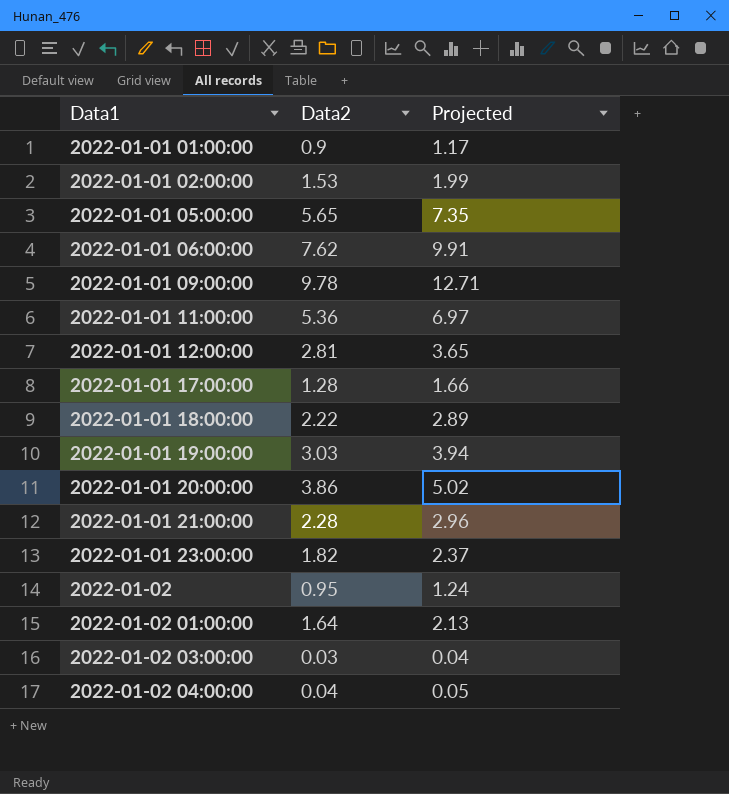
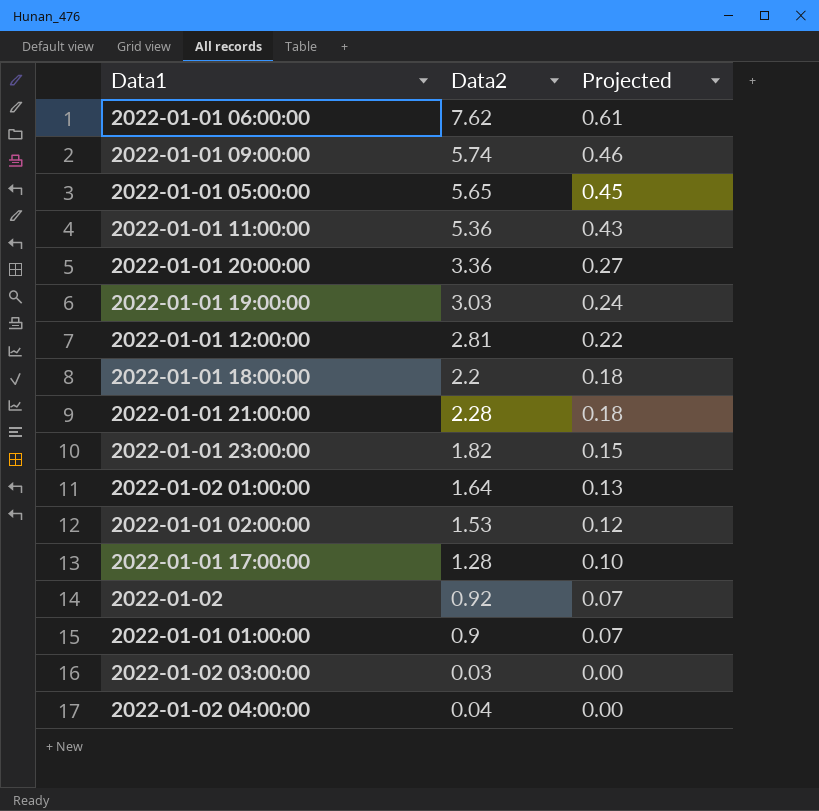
row order: Data1 ascending -> Projected descending
column Projected | formula: [Data2] * 1.3 -> [Data2] * 0.08
2022-01-01 09:00:00 | Data2: 9.78 -> 5.74
2022-01-01 20:00:00 | Data2: 3.86 -> 3.36
2022-01-01 18:00:00 | Data2: 2.22 -> 2.2
2022-01-02 | Data2: 0.95 -> 0.92

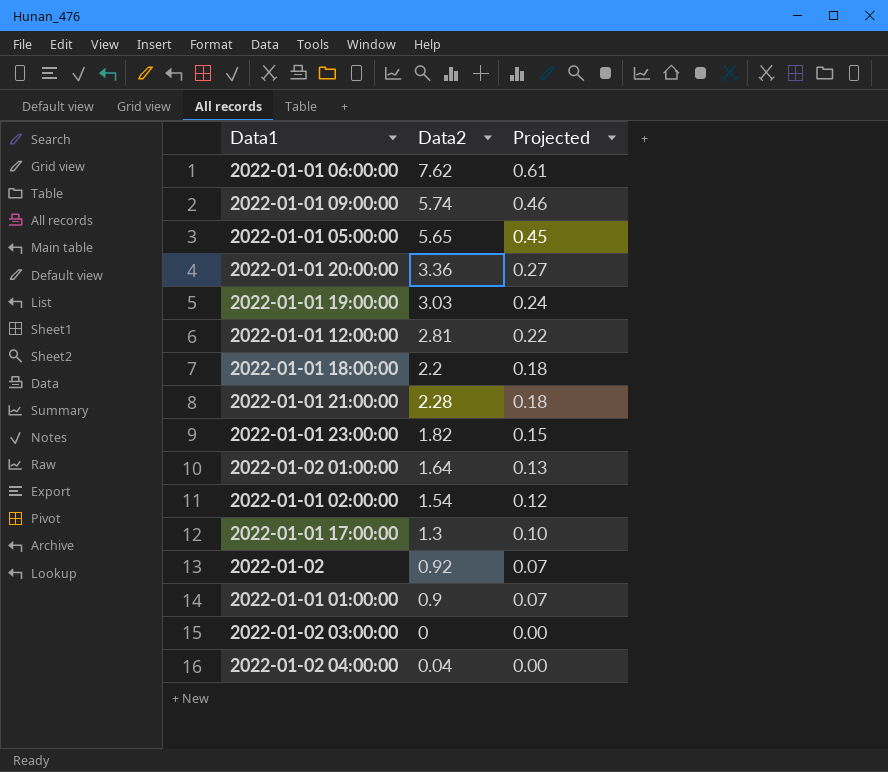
row 2022-01-01 11:00:00: 5.36 | 0.43 -> none
2022-01-01 02:00:00 | Data2: 1.53 -> 1.54
2022-01-01 17:00:00 | Data2: 1.28 -> 1.3
2022-01-02 03:00:00 | Data2: 0.03 -> 0

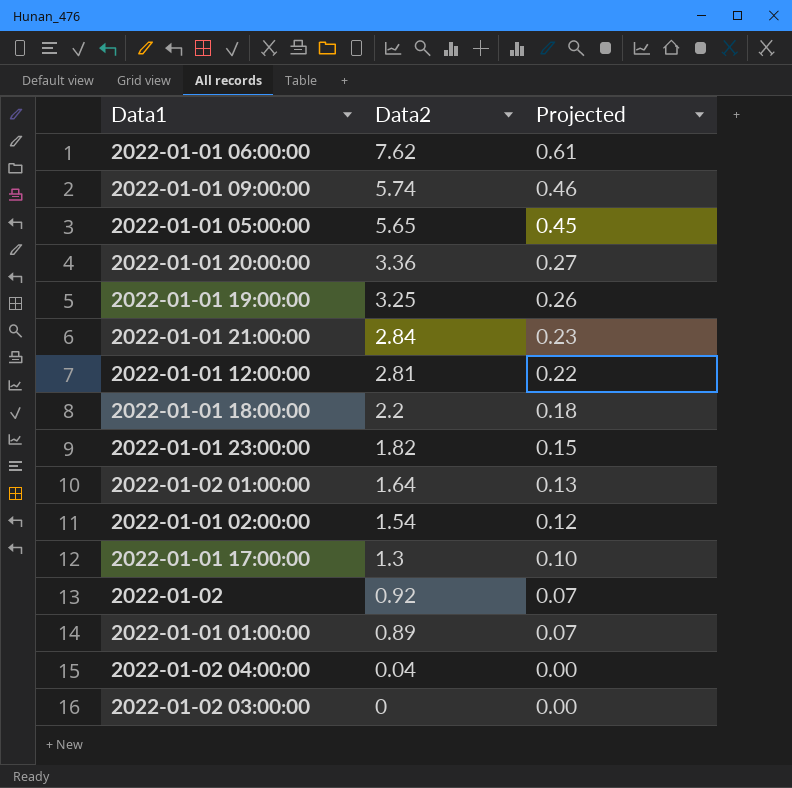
row order: Projected descending -> Data2 descending
2022-01-01 19:00:00 | Data2: 3.03 -> 3.25
2022-01-01 19:00:00 | Projected: 0.24 -> 0.26
2022-01-01 21:00:00 | Data2: 2.28 -> 2.84
2022-01-01 21:00:00 | Projected: 0.18 -> 0.23
2022-01-01 01:00:00 | Data2: 0.9 -> 0.89

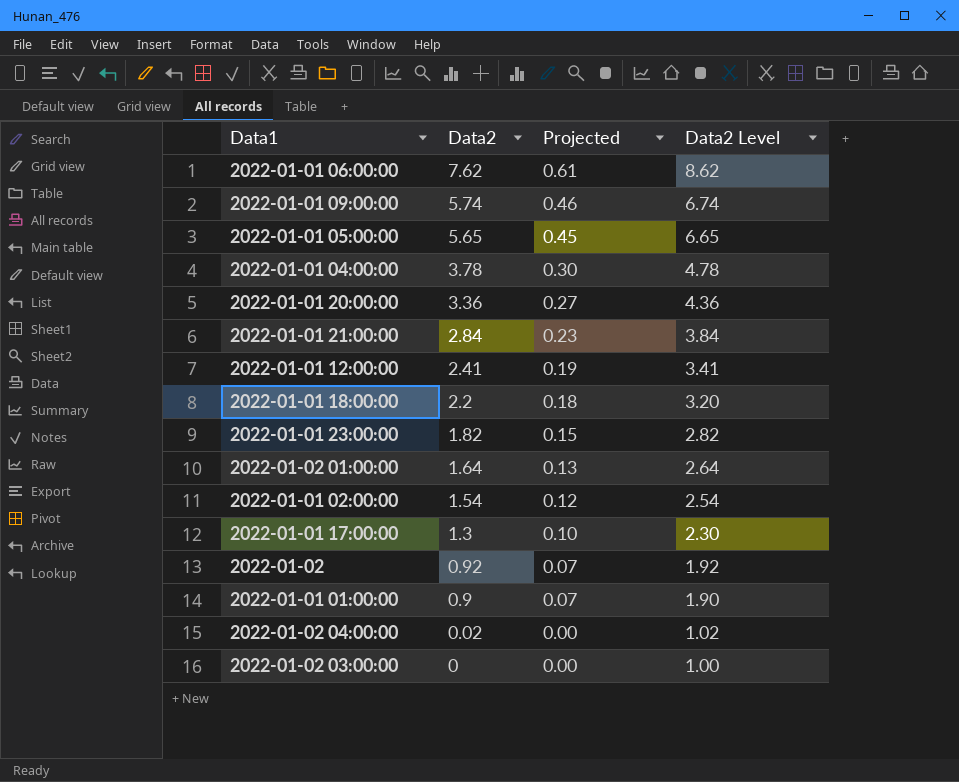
column Data2 Level | formula: none -> [Data2] + 1
row 2022-01-01 19:00:00: 3.25 | 0.26 -> none
row 2022-01-01 04:00:00: none -> 3.78 | 0.30 | 4.78
2022-01-01 12:00:00 | Data2: 2.81 -> 2.41
2022-01-01 12:00:00 | Projected: 0.22 -> 0.19
2022-01-01 01:00:00 | Data2: 0.89 -> 0.9
2022-01-02 04:00:00 | Data2: 0.04 -> 0.02

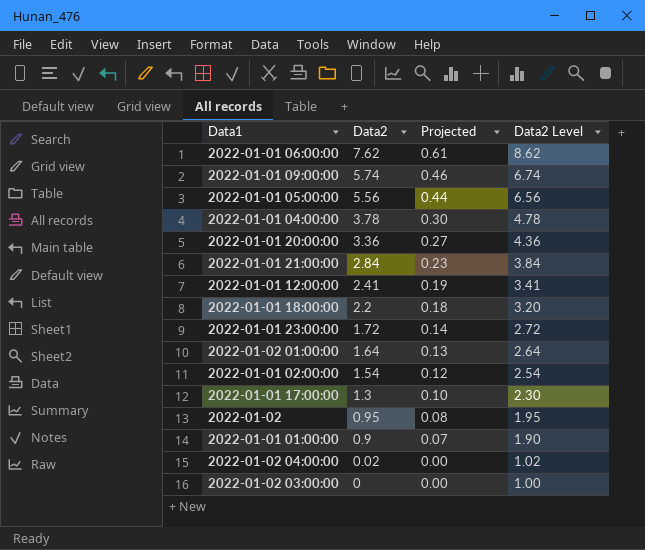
2022-01-01 05:00:00 | Data2: 5.65 -> 5.56
2022-01-01 05:00:00 | Projected: 0.45 -> 0.44
2022-01-01 05:00:00 | Data2 Level: 6.65 -> 6.56
2022-01-01 23:00:00 | Data2: 1.82 -> 1.72
2022-01-01 23:00:00 | Projected: 0.15 -> 0.14
2022-01-01 23:00:00 | Data2 Level: 2.82 -> 2.72
2022-01-02 | Data2: 0.92 -> 0.95
2022-01-02 | Projected: 0.07 -> 0.08
2022-01-02 | Data2 Level: 1.92 -> 1.95

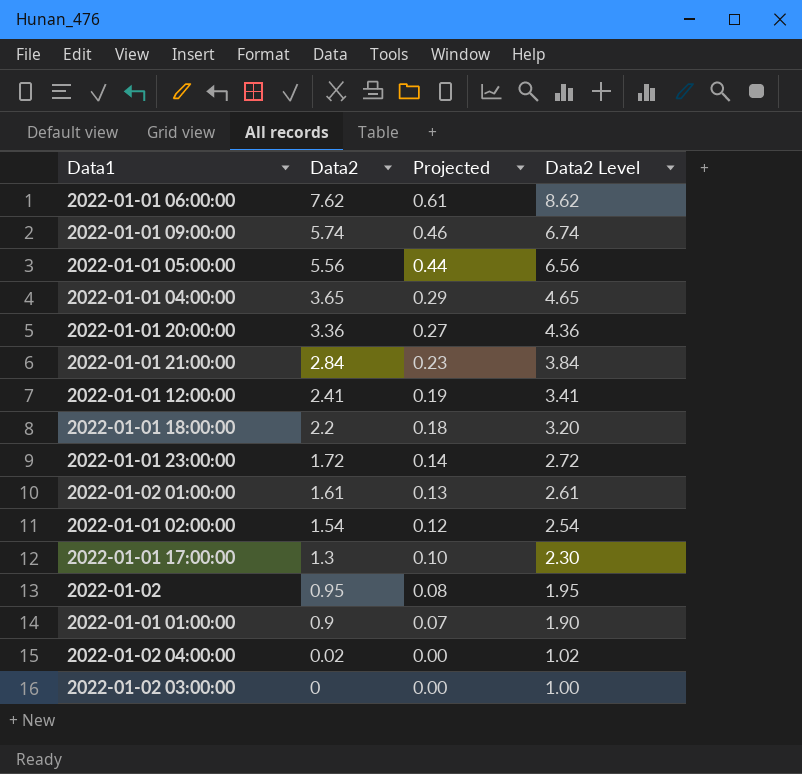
2022-01-01 04:00:00 | Data2: 3.78 -> 3.65
2022-01-01 04:00:00 | Projected: 0.30 -> 0.29
2022-01-01 04:00:00 | Data2 Level: 4.78 -> 4.65
2022-01-02 01:00:00 | Data2: 1.64 -> 1.61
2022-01-02 01:00:00 | Data2 Level: 2.64 -> 2.61

